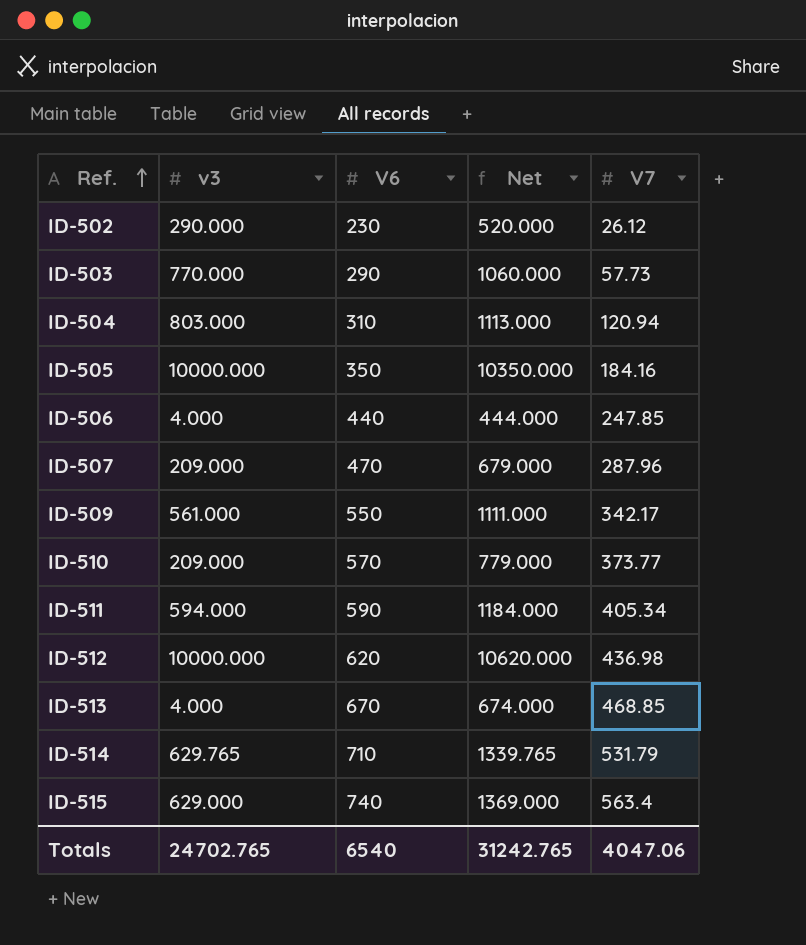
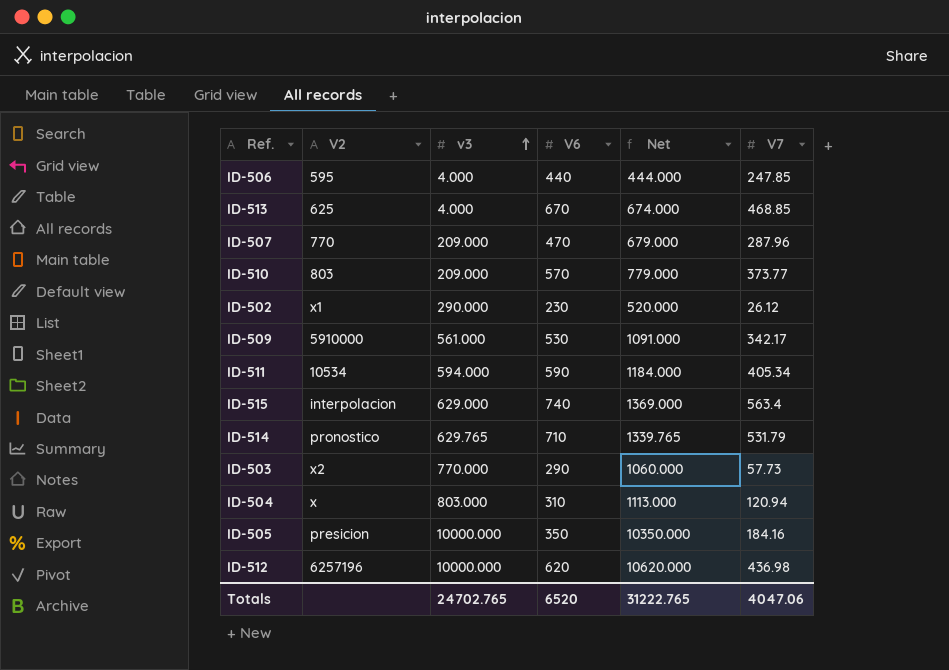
row order: Ref. ascending -> v3 ascending
column V2 | position: none -> 2
ID-509 | V6: 550 -> 530
ID-509 | Net: 1111.000 -> 1091.000
Totals | V6: 6540 -> 6520
Totals | Net: 31242.765 -> 31222.765

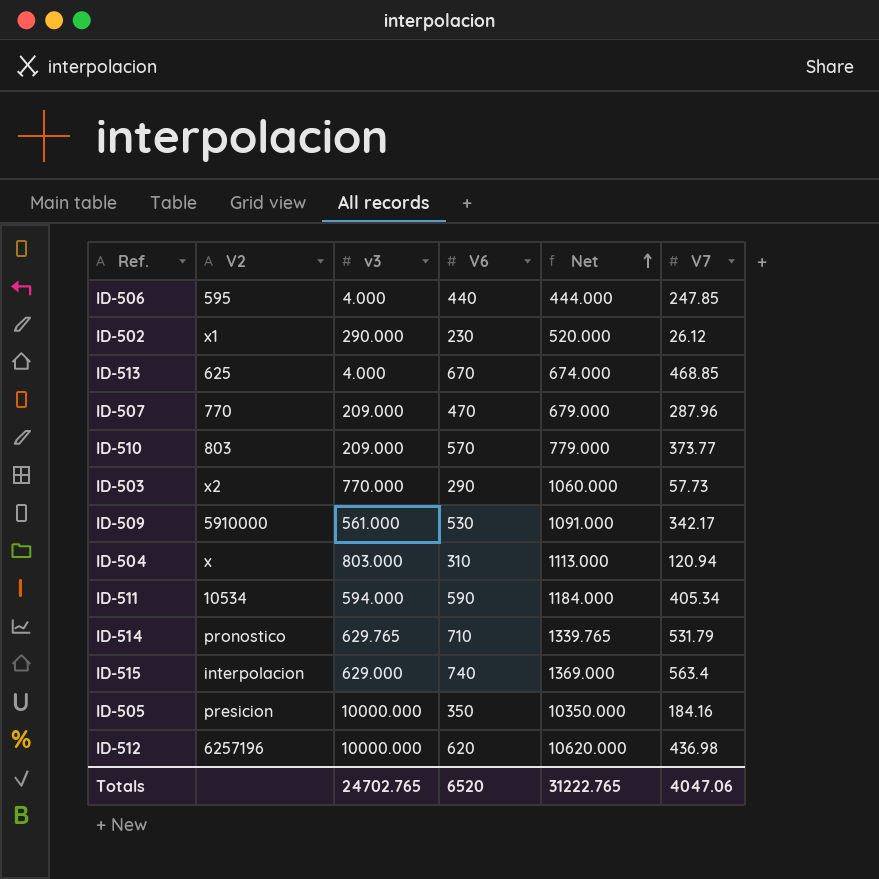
row order: v3 ascending -> Net ascending

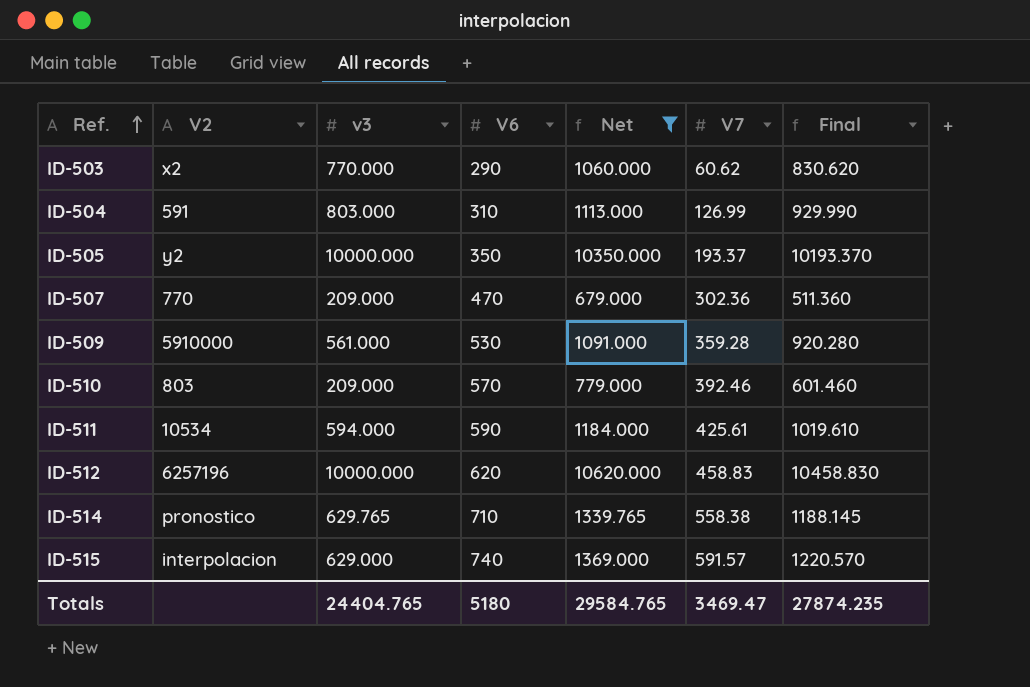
filter: none -> Net >= 679.000
row order: Net ascending -> Ref. ascending
column Final | formula: none -> [v3] + [V7]
ID-503 | V7: 57.73 -> 60.62
ID-504 | V2: x -> 591
ID-504 | V7: 120.94 -> 126.99
ID-505 | V2: presicion -> y2
ID-505 | V7: 184.16 -> 193.37
ID-507 | V7: 287.96 -> 302.36
ID-509 | V7: 342.17 -> 359.28
ID-510 | V7: 373.77 -> 392.46
ID-511 | V7: 405.34 -> 425.61
ID-512 | V7: 436.98 -> 458.83
ID-514 | V7: 531.79 -> 558.38
ID-515 | V7: 563.4 -> 591.57
Totals | v3: 24702.765 -> 24404.765
Totals | V6: 6520 -> 5180
Totals | Net: 31222.765 -> 29584.765
Totals | V7: 4047.06 -> 3469.47

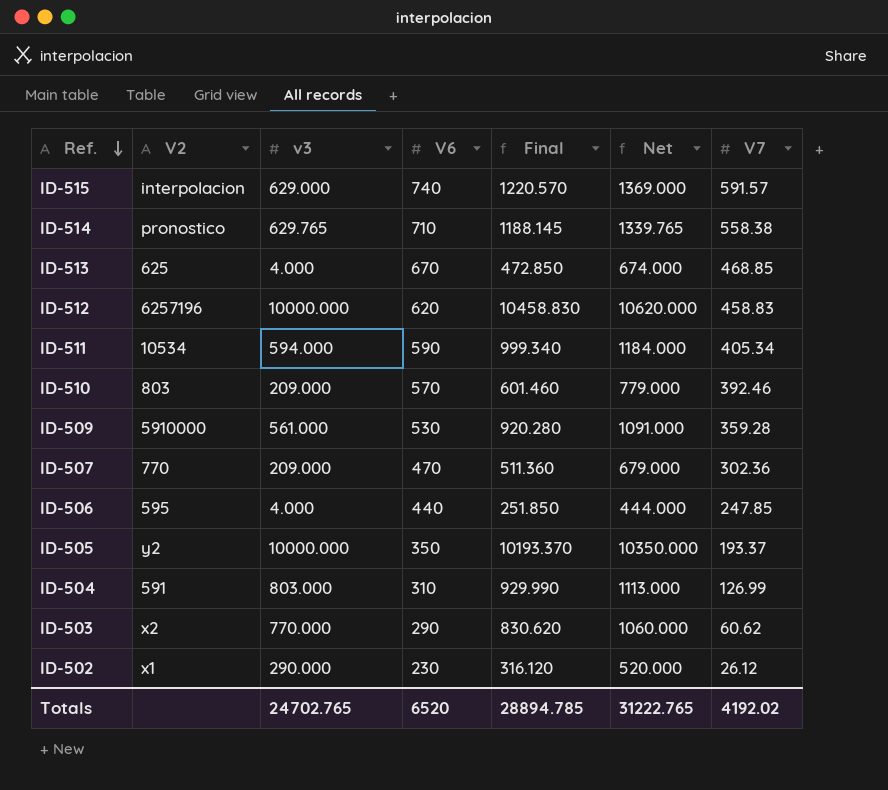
filter: Net >= 679.000 -> none
row order: Ref. ascending -> Ref. descending
column Final | position: 7 -> 5
ID-511 | Final: 1019.610 -> 999.340
ID-511 | V7: 425.61 -> 405.34
Totals | v3: 24404.765 -> 24702.765
Totals | V6: 5180 -> 6520
Totals | Final: 27874.235 -> 28894.785
Totals | Net: 29584.765 -> 31222.765
Totals | V7: 3469.47 -> 4192.02

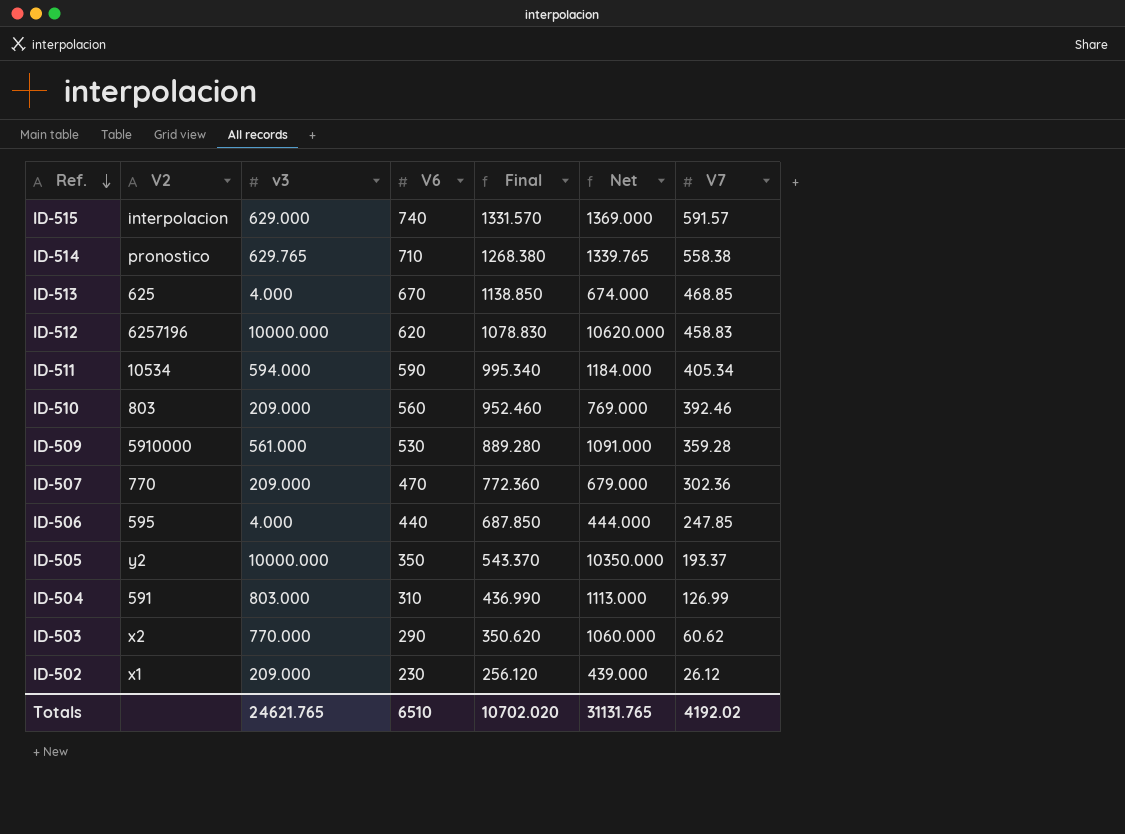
column Final | formula: [v3] + [V7] -> [V6] + [V7]
ID-510 | V6: 570 -> 560
ID-510 | Net: 779.000 -> 769.000
ID-502 | v3: 290.000 -> 209.000
ID-502 | Net: 520.000 -> 439.000
Totals | v3: 24702.765 -> 24621.765
Totals | V6: 6520 -> 6510
Totals | Final: 28894.785 -> 10702.020
Totals | Net: 31222.765 -> 31131.765

